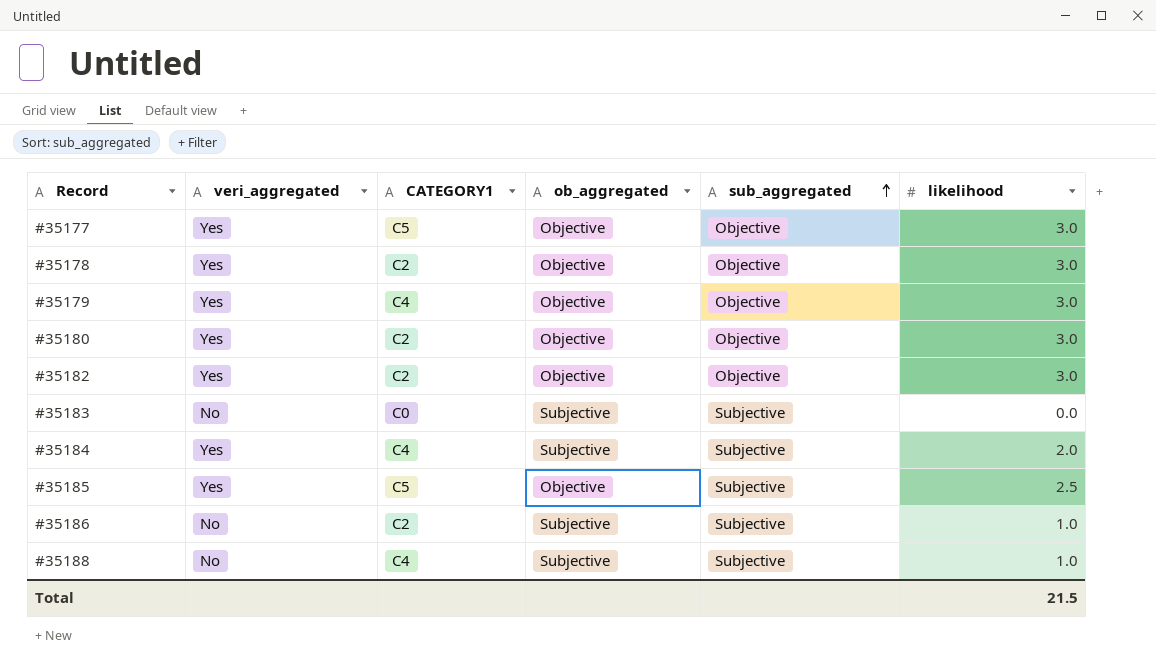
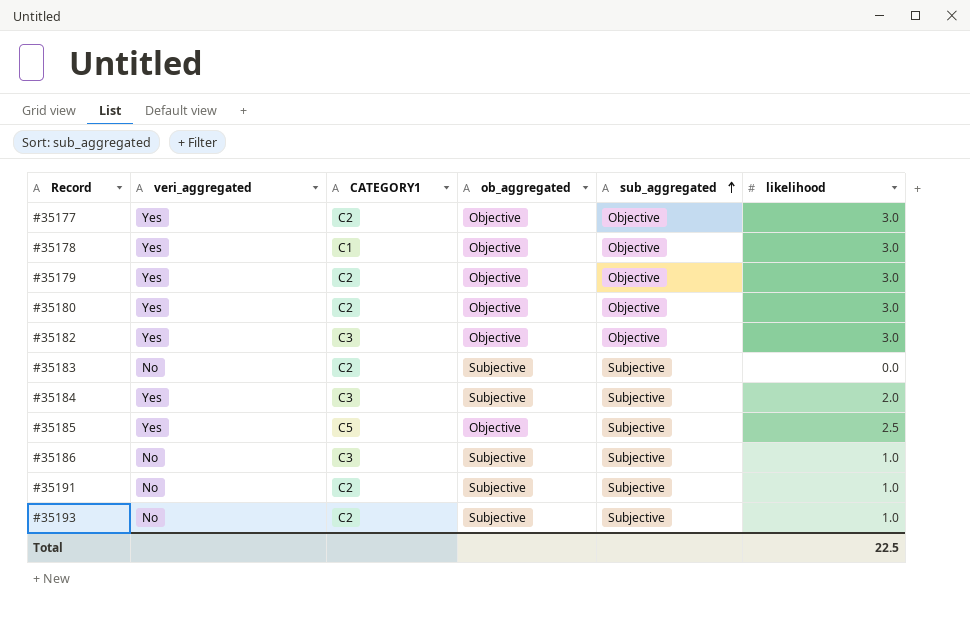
row #35188: No | C4 | Subjective | Subjective | 1.0 -> none
#35177 | CATEGORY1: C5 -> C2
#35178 | CATEGORY1: C2 -> C1
#35179 | CATEGORY1: C4 -> C2
#35182 | CATEGORY1: C2 -> C3
#35183 | CATEGORY1: C0 -> C2
#35184 | CATEGORY1: C4 -> C3
#35186 | CATEGORY1: C2 -> C3
row #35191: none -> No | C2 | Subjective | Subjective | 1.0
row #35193: none -> No | C2 | Subjective | Subjective | 1.0
Total | likelihood: 21.5 -> 22.5

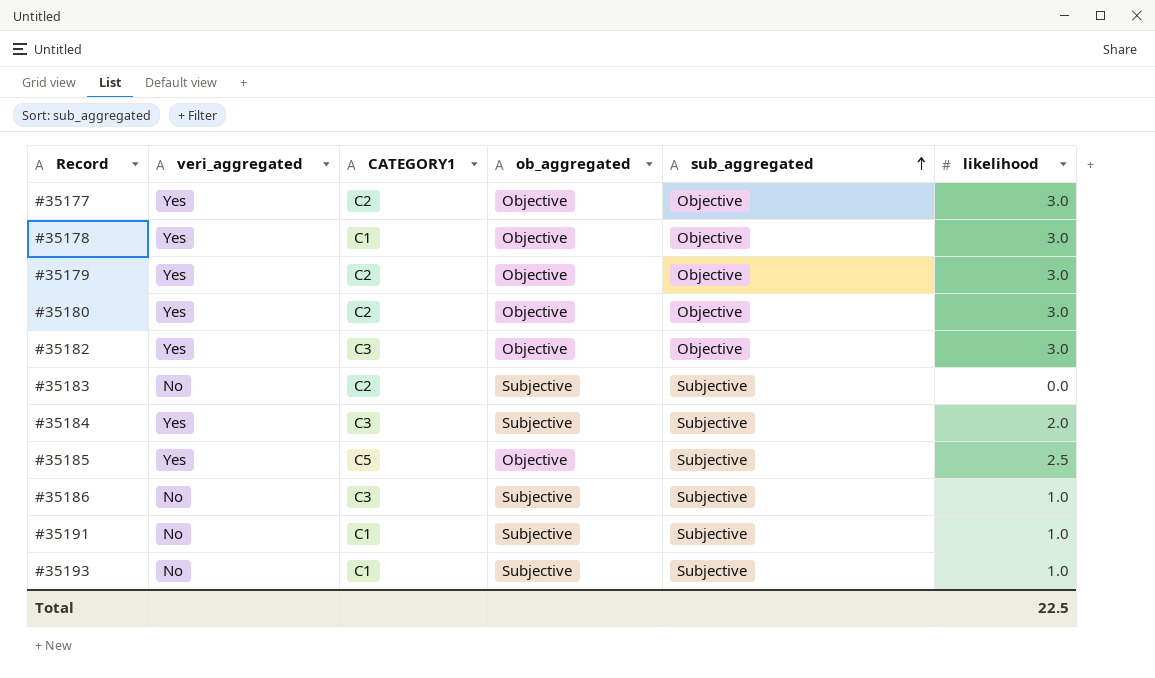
#35191 | CATEGORY1: C2 -> C1
#35193 | CATEGORY1: C2 -> C1

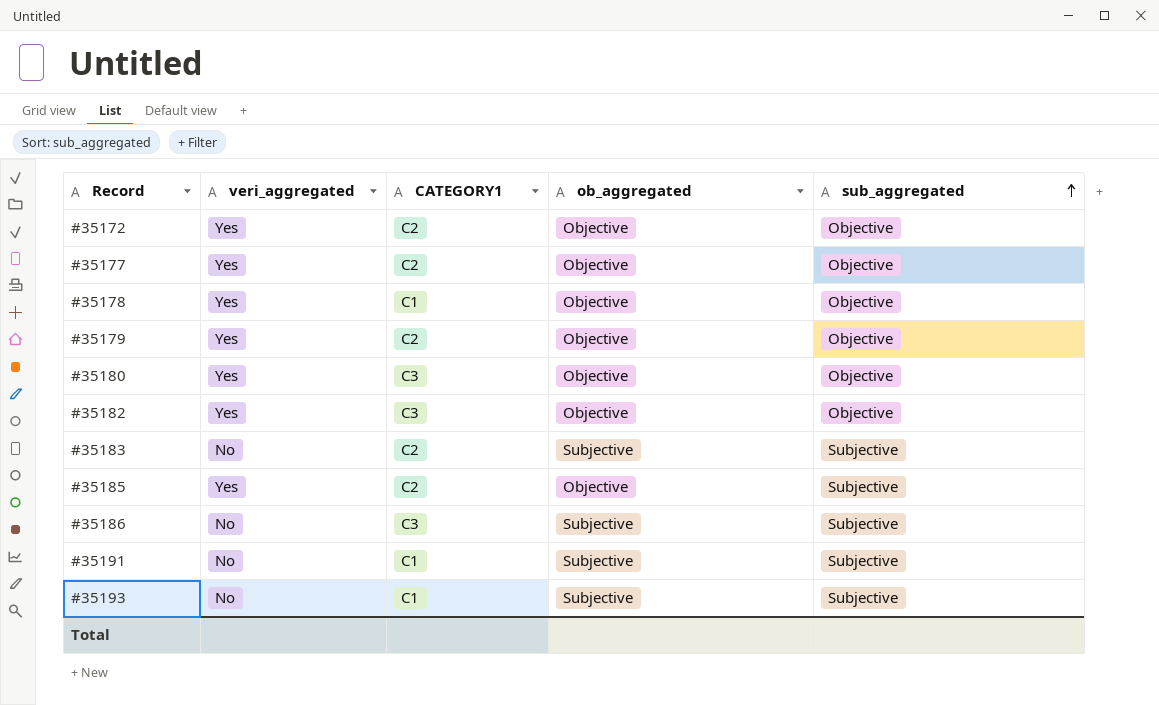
column likelihood | position: 6 -> none
row #35184: Yes | C3 | Subjective | Subjective | 2.0 -> none
row #35172: none -> Yes | C2 | Objective | Objective
#35180 | CATEGORY1: C2 -> C3
#35185 | CATEGORY1: C5 -> C2

